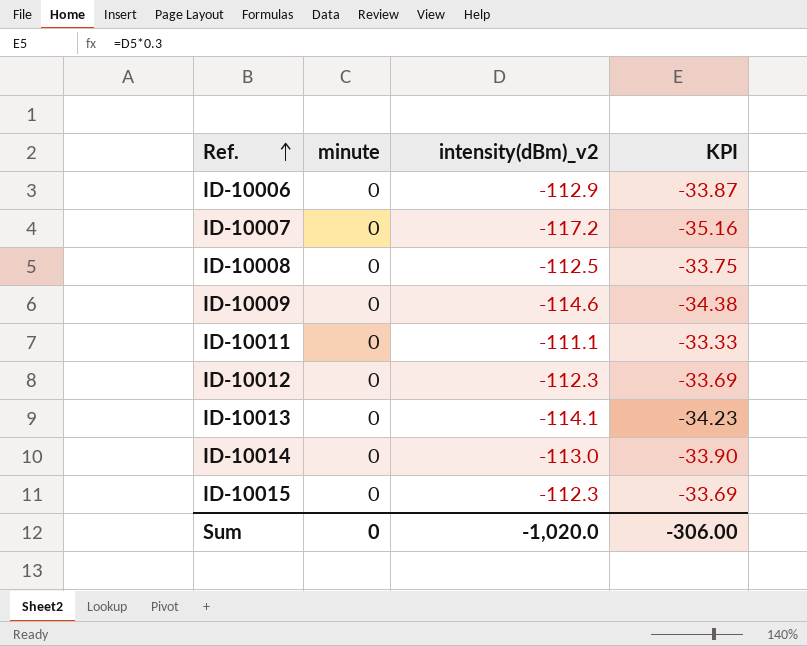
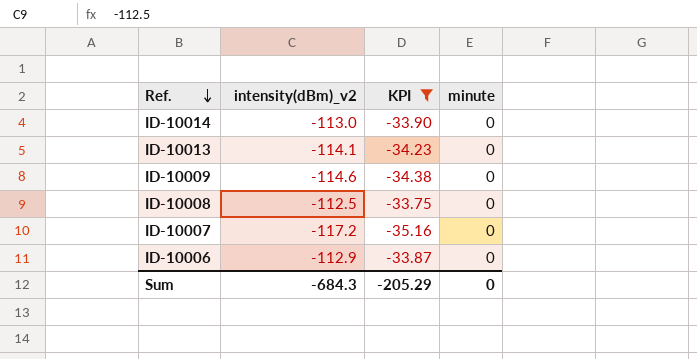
filter: none -> KPI <= -33.75
row order: Ref. ascending -> Ref. descending
column minute | position: 2 -> 4
Sum | intensity(dBm)_v2: -1,020.0 -> -684.3
Sum | KPI: -306.00 -> -205.29

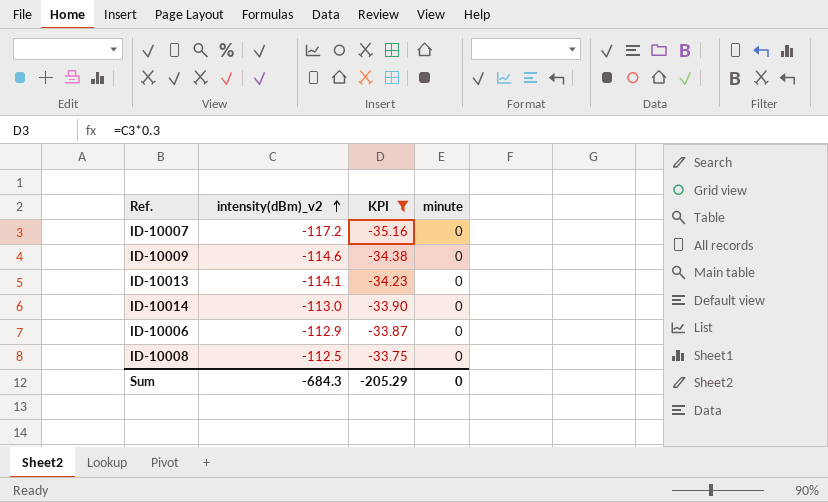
row order: Ref. descending -> intensity(dBm)_v2 ascending

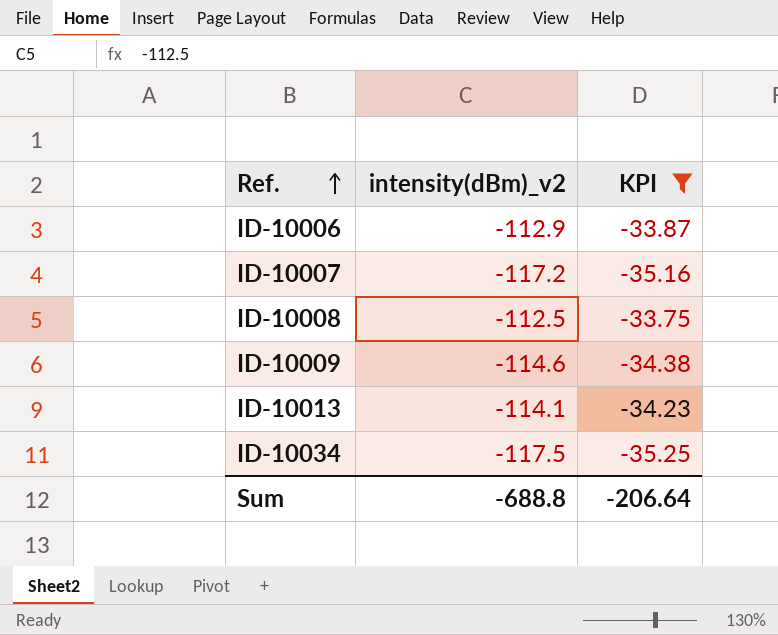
row order: intensity(dBm)_v2 ascending -> Ref. ascending
column minute | position: 4 -> none
row ID-10014: -113.0 | -33.90 | 0 -> none
row ID-10034: none -> -117.5 | -35.25
Sum | intensity(dBm)_v2: -684.3 -> -688.8
Sum | KPI: -205.29 -> -206.64

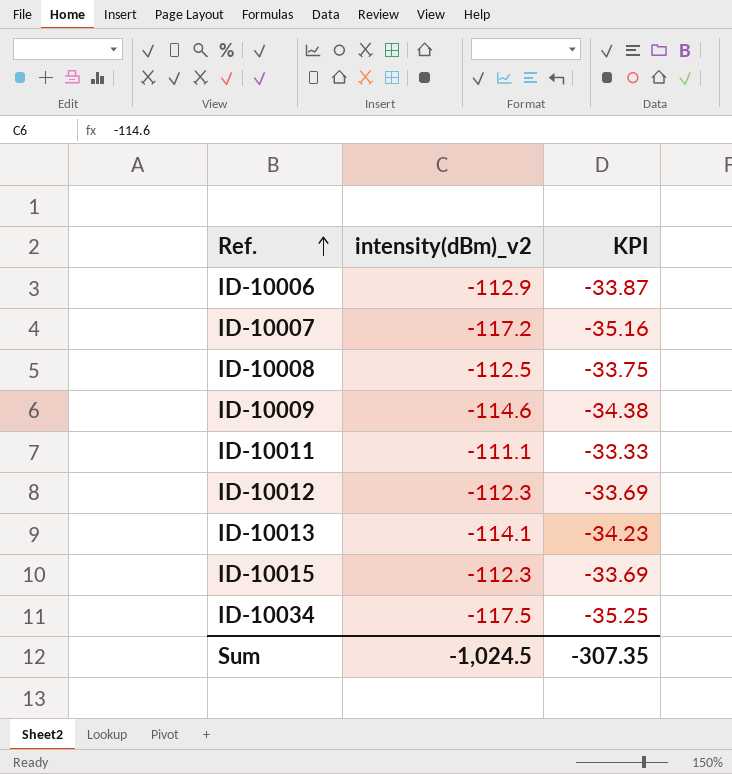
filter: KPI <= -33.75 -> none
Sum | intensity(dBm)_v2: -688.8 -> -1,024.5
Sum | KPI: -206.64 -> -307.35

